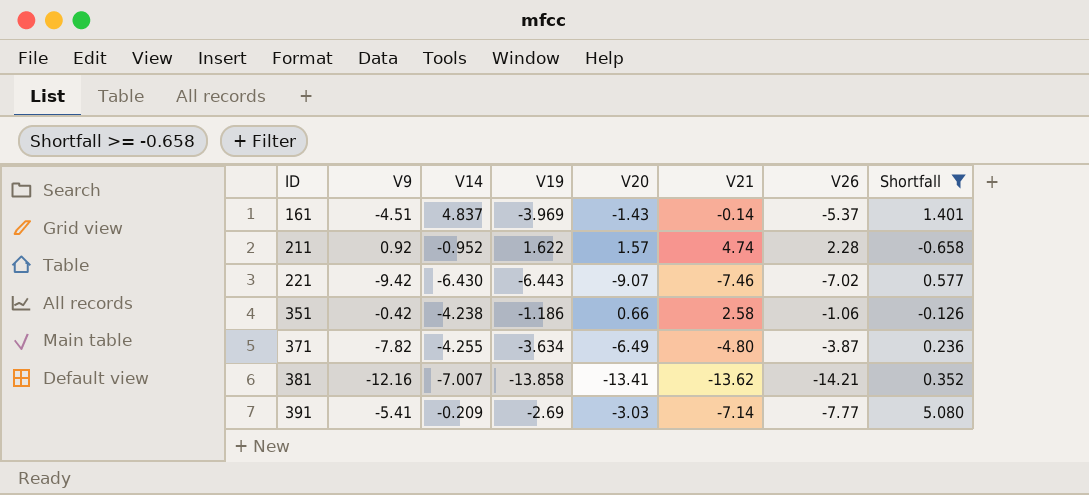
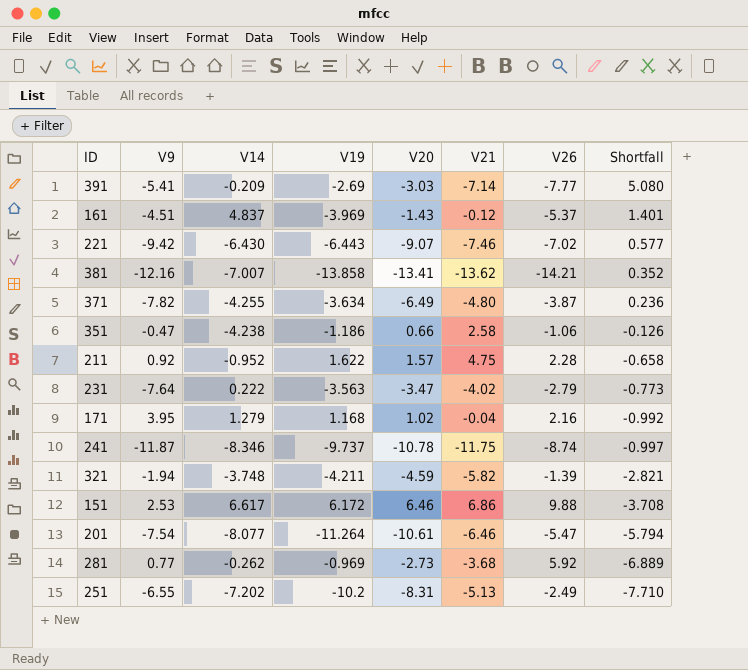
filter: Shortfall >= -0.658 -> none
row order: ID ascending -> Shortfall descending
161 | V21: -0.14 -> -0.12
351 | V9: -0.42 -> -0.47
211 | V21: 4.74 -> 4.75

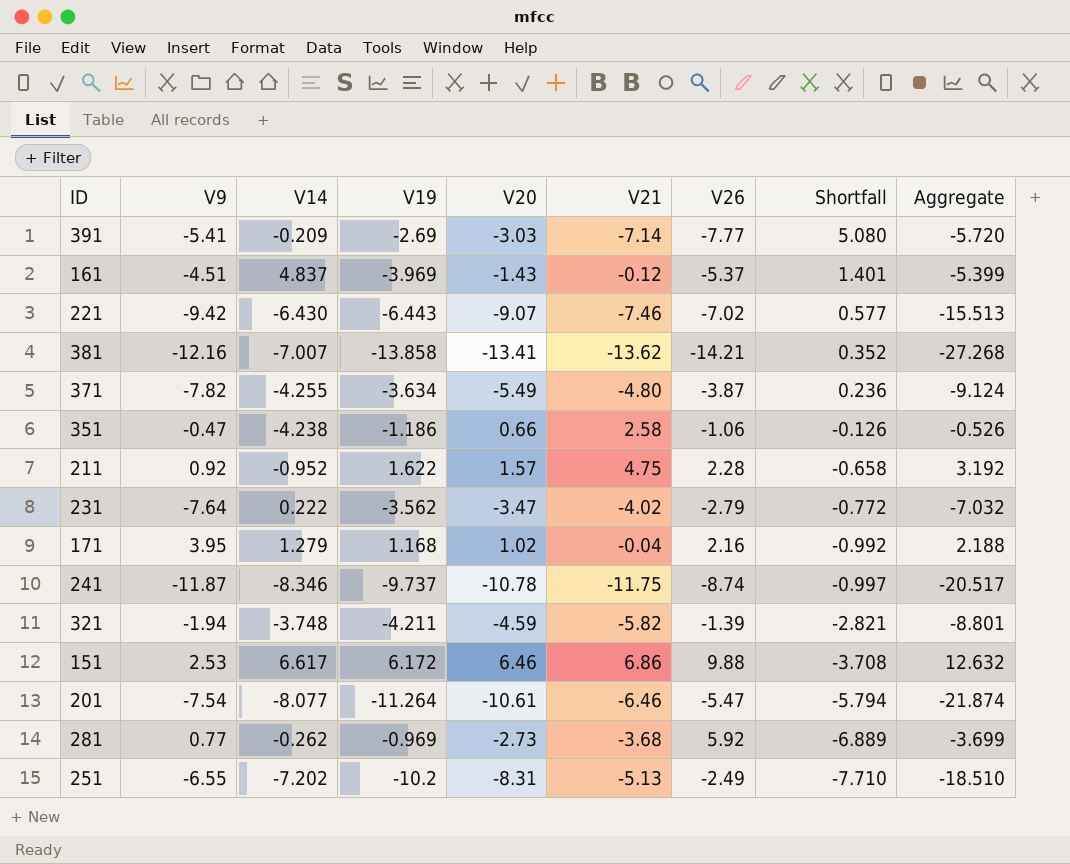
column Aggregate | formula: none -> [V19] + [V20]
371 | V20: -6.49 -> -5.49
231 | V19: -3.563 -> -3.562
231 | Shortfall: -0.773 -> -0.772

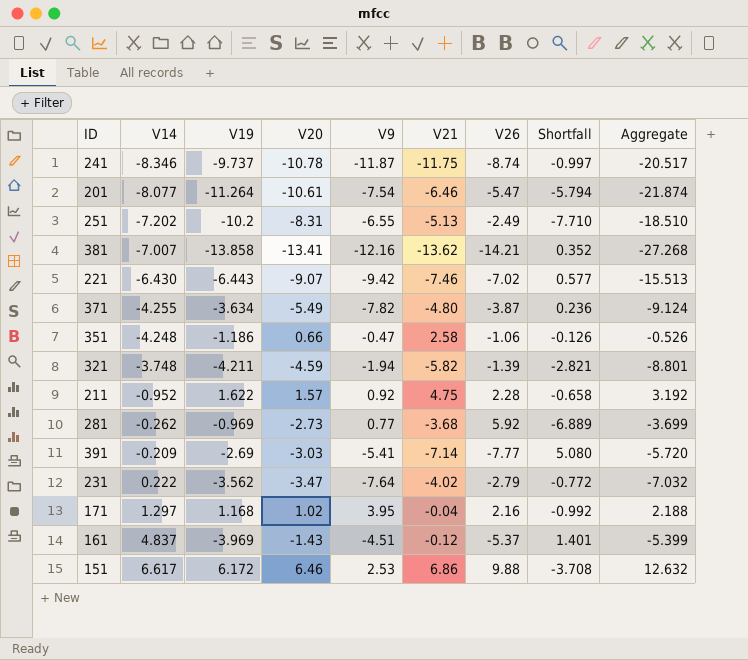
row order: Shortfall descending -> V14 ascending
column V9 | position: 2 -> 5
351 | V14: -4.238 -> -4.248
171 | V14: 1.279 -> 1.297

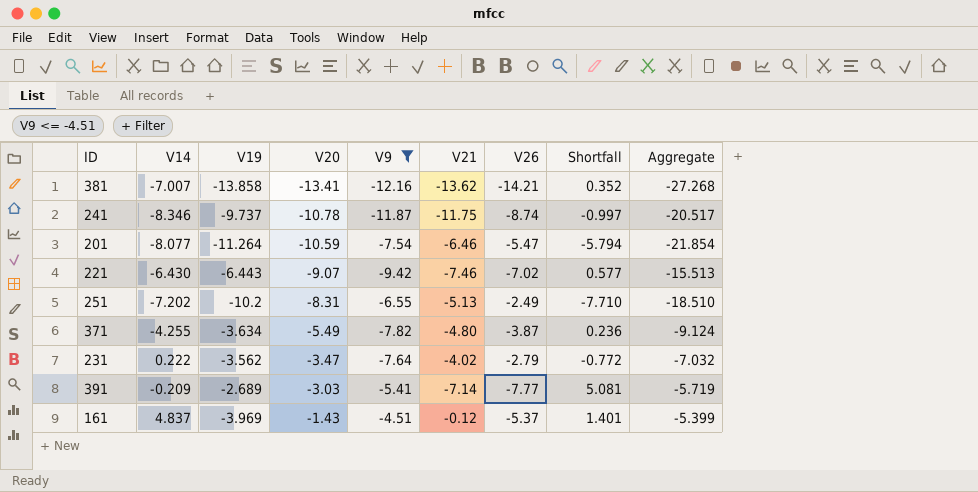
filter: none -> V9 <= -4.51
row order: V14 ascending -> V20 ascending
201 | V20: -10.61 -> -10.59
201 | Aggregate: -21.874 -> -21.854
391 | V19: -2.69 -> -2.689
391 | Shortfall: 5.080 -> 5.081
391 | Aggregate: -5.720 -> -5.719

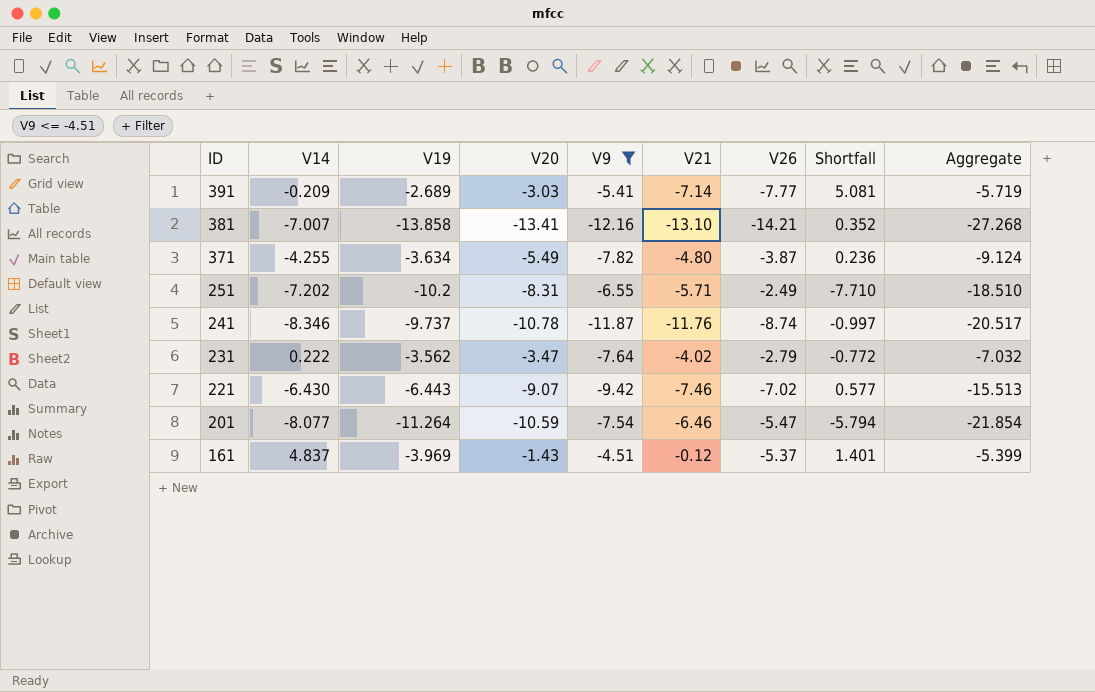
row order: V20 ascending -> ID descending
381 | V21: -13.62 -> -13.10
251 | V21: -5.13 -> -5.71
241 | V21: -11.75 -> -11.76

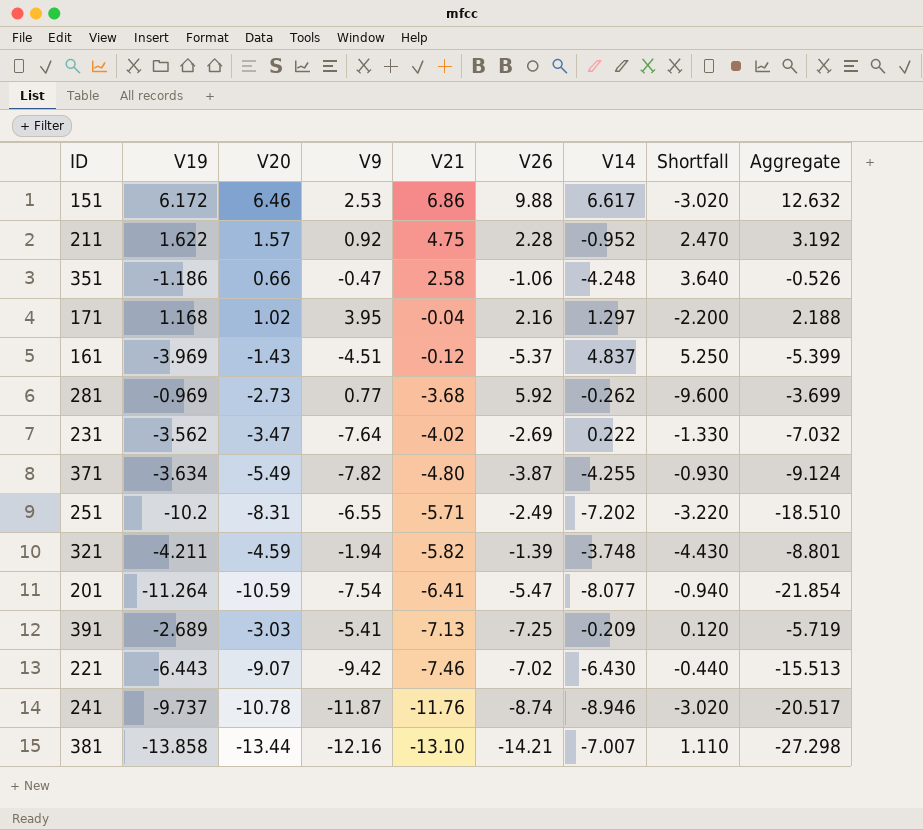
filter: V9 <= -4.51 -> none
row order: ID descending -> V21 descending
column V14 | position: 2 -> 7
column Shortfall | formula: [V19] - [V26] -> [V21] - [V26]
231 | V26: -2.79 -> -2.69
201 | V21: -6.46 -> -6.41
391 | V21: -7.14 -> -7.13
391 | V26: -7.77 -> -7.25
241 | V14: -8.346 -> -8.946
381 | V20: -13.41 -> -13.44
381 | Aggregate: -27.268 -> -27.298

